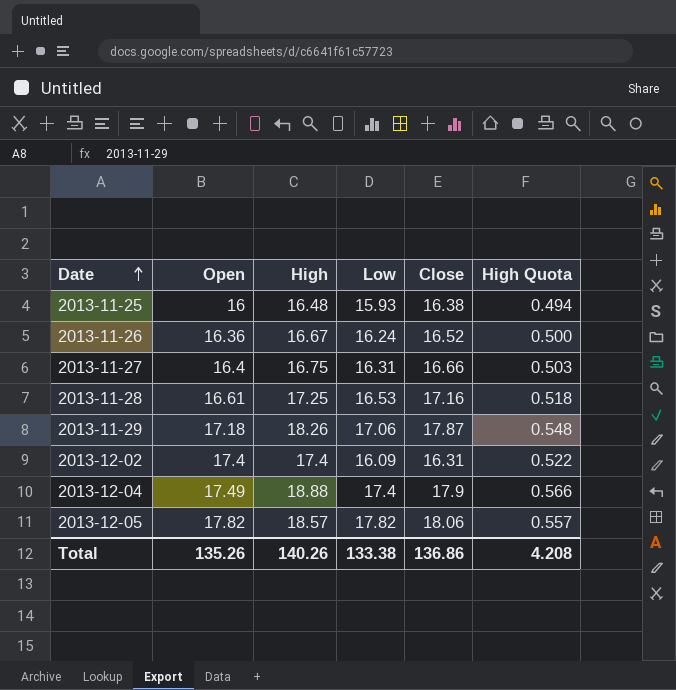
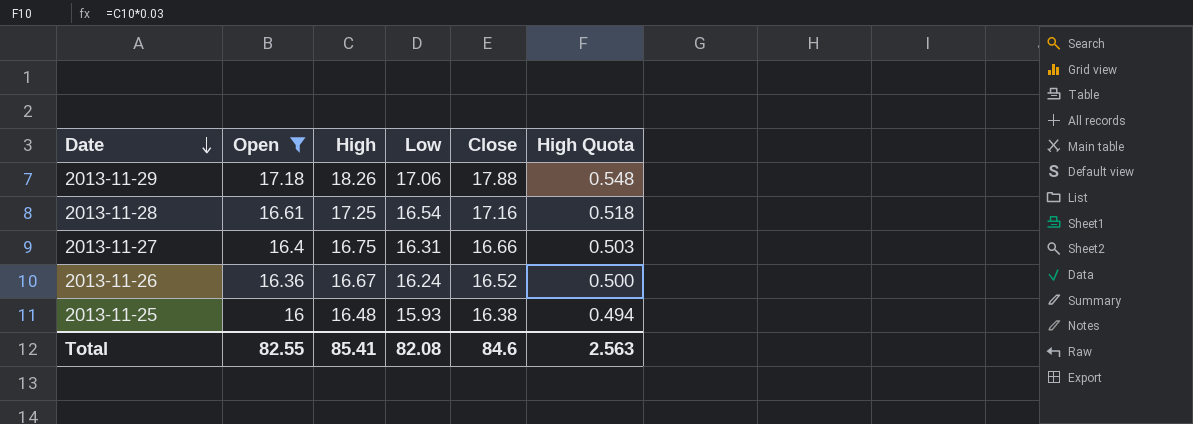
filter: none -> Open <= 17.18
row order: Date ascending -> Date descending
2013-11-29 | Close: 17.87 -> 17.88
2013-11-28 | Low: 16.53 -> 16.54
Total | Open: 135.26 -> 82.55
Total | High: 140.26 -> 85.41
Total | Low: 133.38 -> 82.08
Total | Close: 136.86 -> 84.6
Total | High Quota: 4.208 -> 2.563

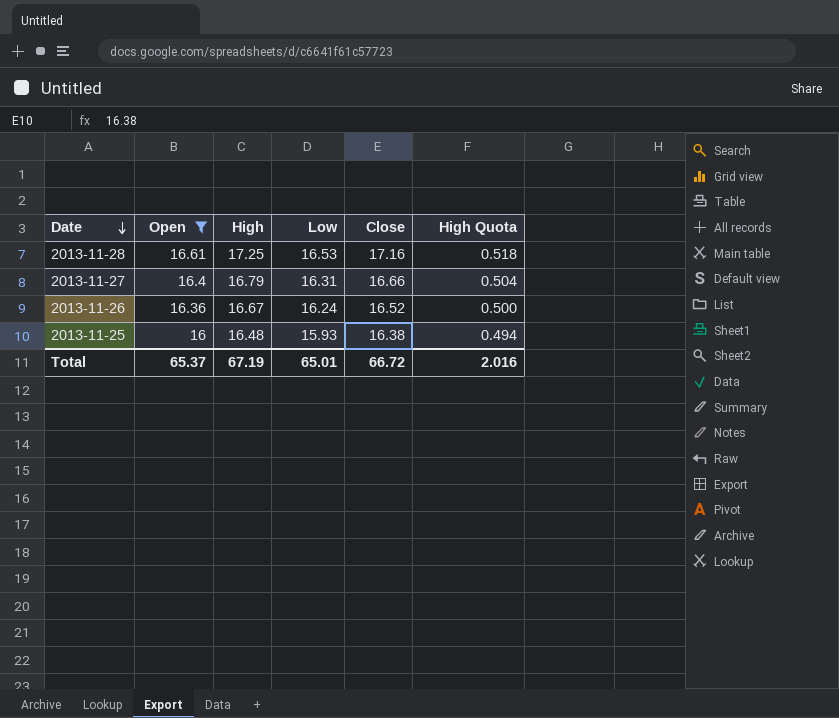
row 2013-11-29: 17.18 | 18.26 | 17.06 | 17.88 | 0.548 -> none
2013-11-28 | Low: 16.54 -> 16.53
2013-11-27 | High: 16.75 -> 16.79
2013-11-27 | High Quota: 0.503 -> 0.504
Total | Open: 82.55 -> 65.37
Total | High: 85.41 -> 67.19
Total | Low: 82.08 -> 65.01
Total | Close: 84.6 -> 66.72
Total | High Quota: 2.563 -> 2.016

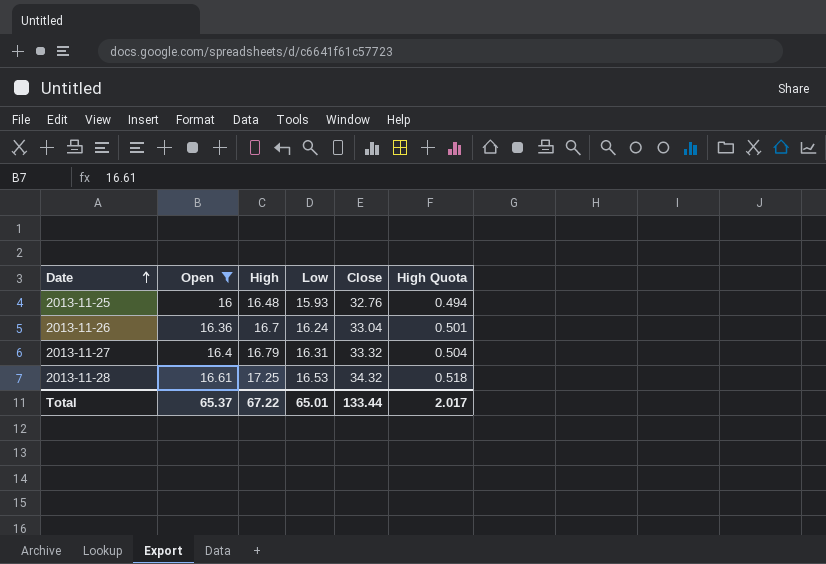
row order: Date descending -> Date ascending
2013-11-25 | Close: 16.38 -> 32.76
2013-11-26 | High: 16.67 -> 16.7
2013-11-26 | Close: 16.52 -> 33.04
2013-11-26 | High Quota: 0.500 -> 0.501
2013-11-27 | Close: 16.66 -> 33.32
2013-11-28 | Close: 17.16 -> 34.32
Total | High: 67.19 -> 67.22
Total | Close: 66.72 -> 133.44
Total | High Quota: 2.016 -> 2.017

